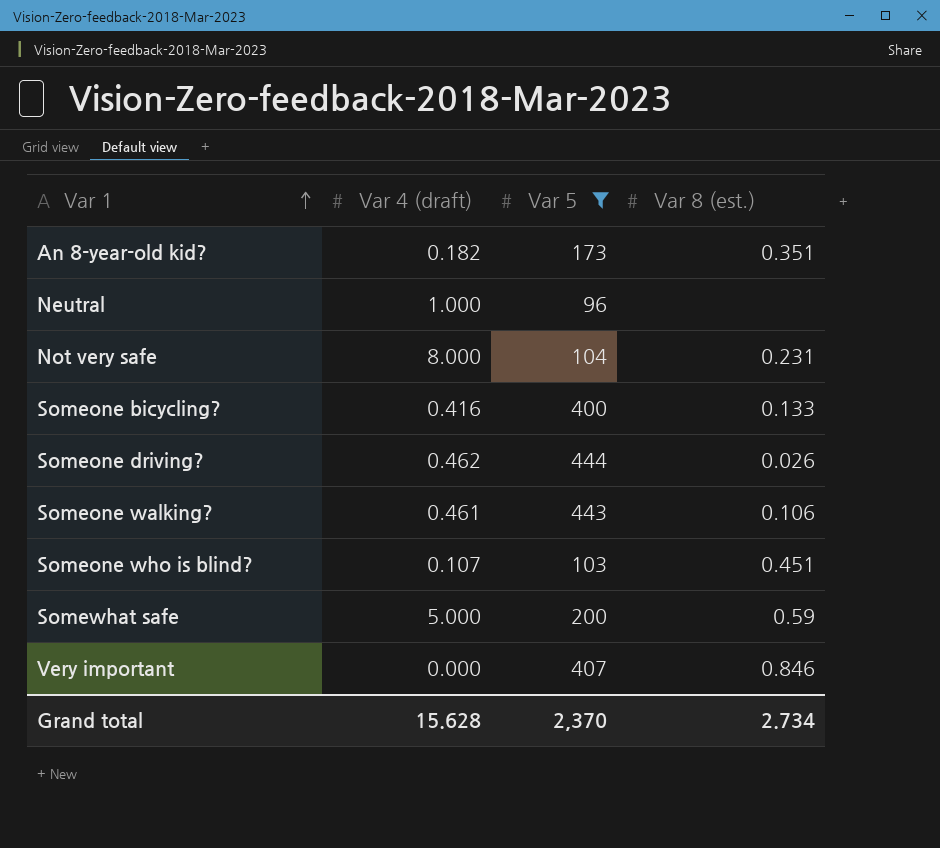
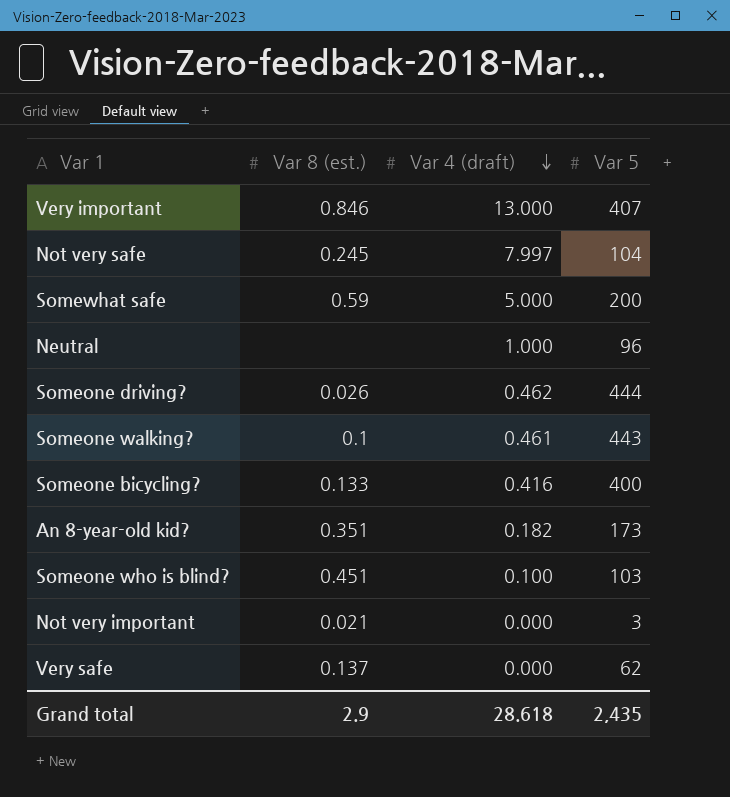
filter: Var 5 >= 96 -> none
row order: Var 1 ascending -> Var 4 (draft) descending
column Var 8 (est.) | position: 4 -> 2
Very important | Var 4 (draft): 0.000 -> 13.000
Not very safe | Var 8 (est.): 0.231 -> 0.245
Not very safe | Var 4 (draft): 8.000 -> 7.997
Someone walking? | Var 8 (est.): 0.106 -> 0.1
Someone who is blind? | Var 4 (draft): 0.107 -> 0.100
Grand total | Var 8 (est.): 2.734 -> 2.9
Grand total | Var 4 (draft): 15.628 -> 28.618
Grand total | Var 5: 2,370 -> 2,435

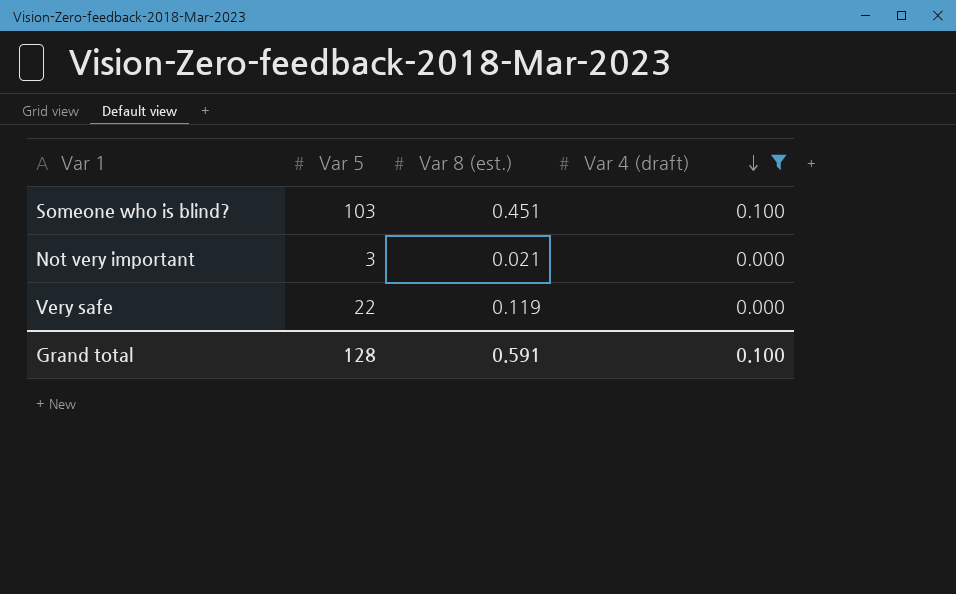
filter: none -> Var 4 (draft) <= 0.100
column Var 5 | position: 4 -> 2
Very safe | Var 5: 62 -> 22
Very safe | Var 8 (est.): 0.137 -> 0.119
Grand total | Var 5: 2,435 -> 128
Grand total | Var 8 (est.): 2.9 -> 0.591
Grand total | Var 4 (draft): 28.618 -> 0.100

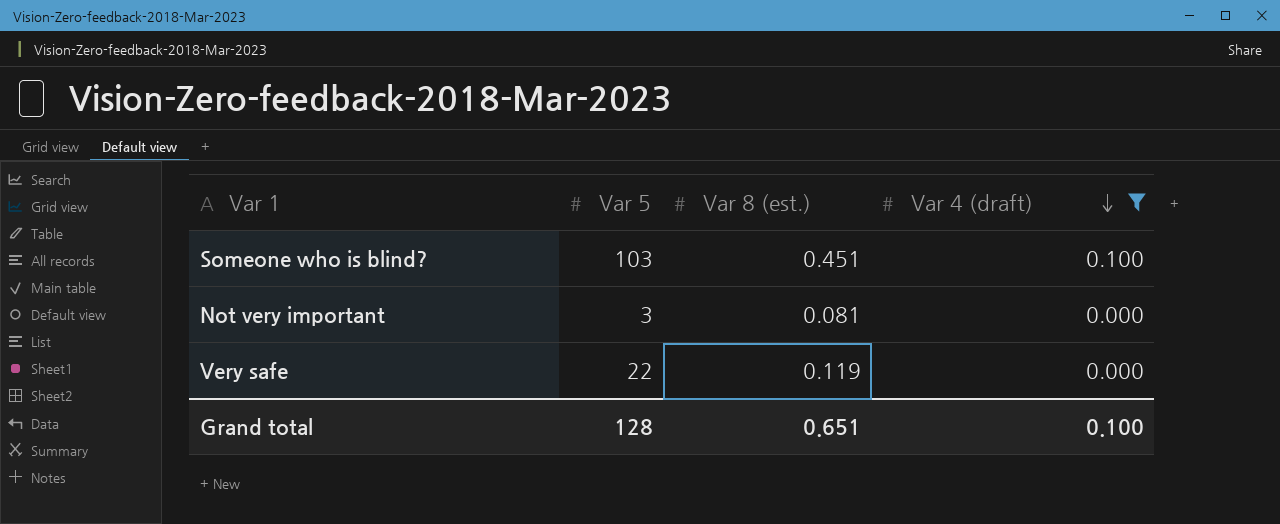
Not very important | Var 8 (est.): 0.021 -> 0.081
Grand total | Var 8 (est.): 0.591 -> 0.651

